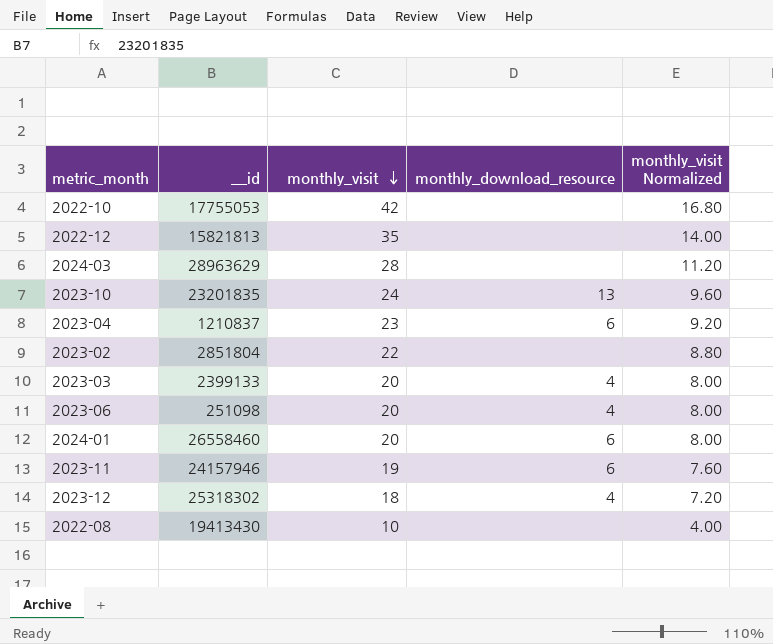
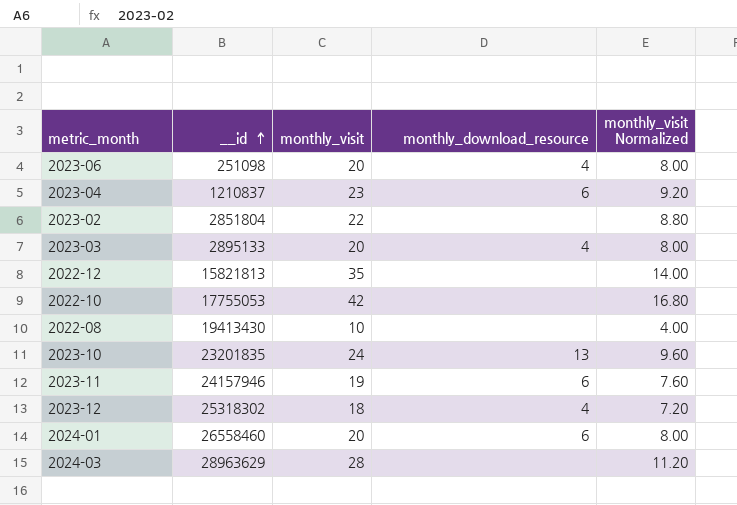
row order: monthly_visit descending -> __id ascending
2023-03 | __id: 2399133 -> 2895133

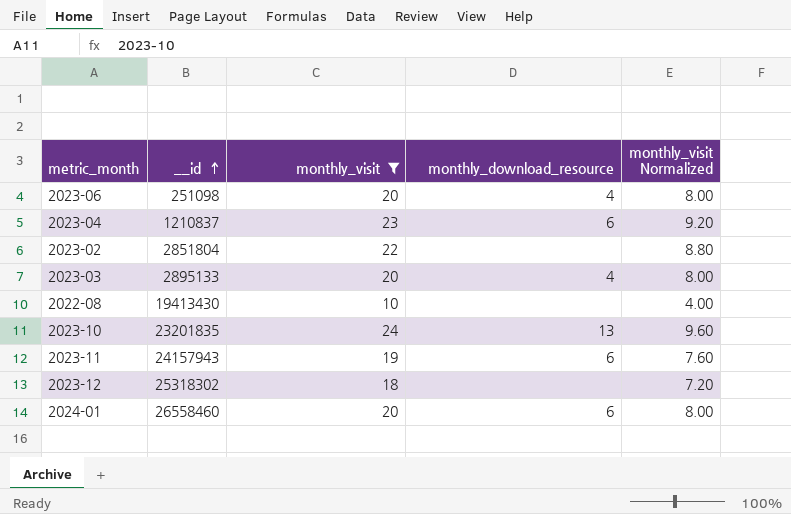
filter: none -> monthly_visit <= 24
2023-11 | __id: 24157946 -> 24157943
2023-12 | monthly_download_resource: 4 -> none

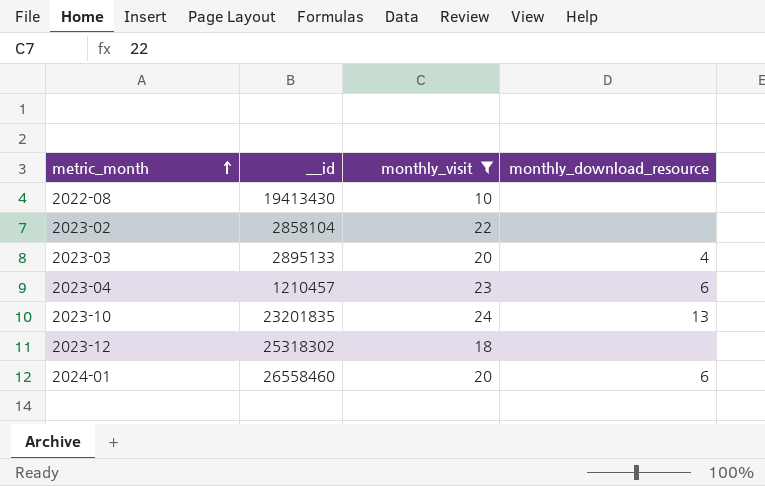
row order: __id ascending -> metric_month ascending
column monthly_visit Normalized | formula: [monthly_visit] * 0.4 -> none
row 2023-06: 251098 | 20 | 4 | 8.00 -> none
row 2023-11: 24157943 | 19 | 6 | 7.60 -> none
2023-02 | __id: 2851804 -> 2858104
2023-04 | __id: 1210837 -> 1210457

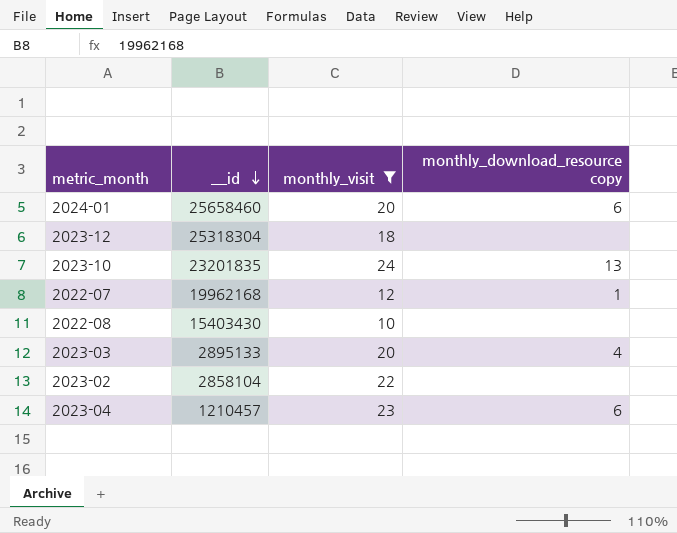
row order: metric_month ascending -> __id descending
column name: monthly_download_resource -> monthly_download_resource copy
2024-01 | __id: 26558460 -> 25658460
2023-12 | __id: 25318302 -> 25318304
row 2022-07: none -> 19962168 | 12 | 1
2022-08 | __id: 19413430 -> 15403430

